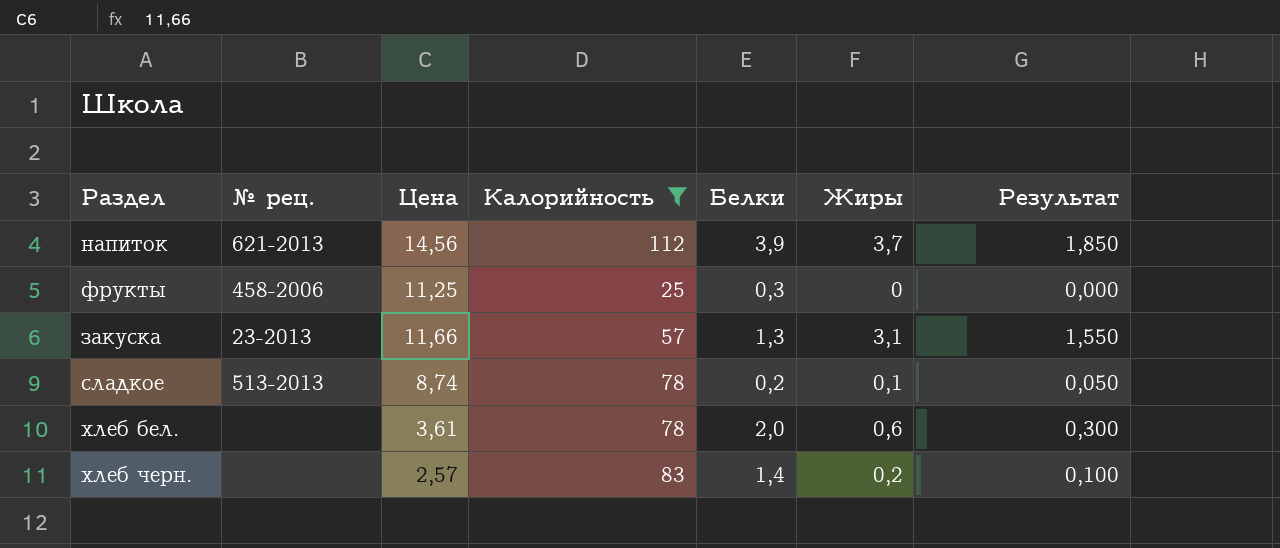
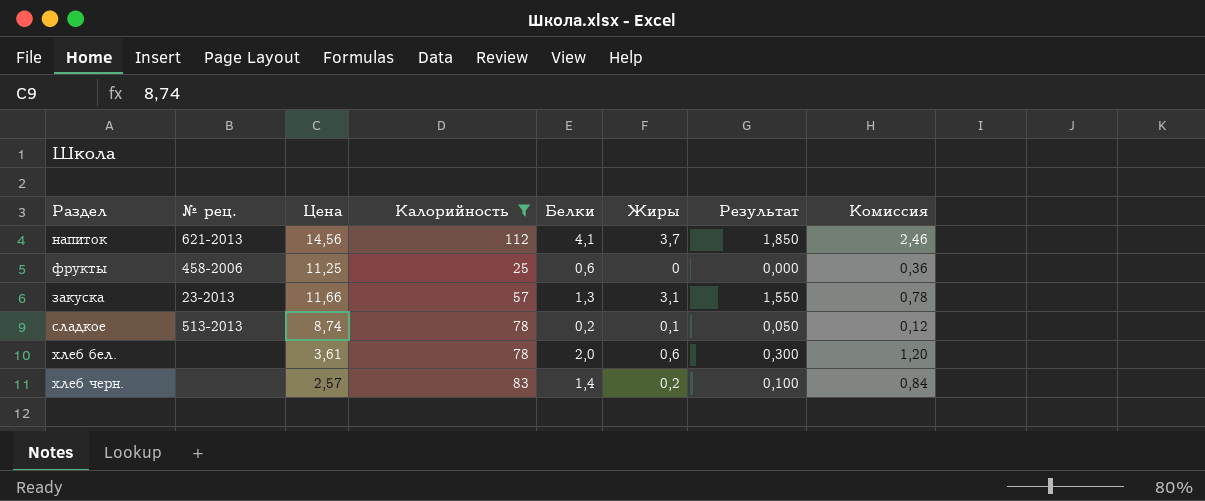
column Комиссия | formula: none -> [Белки] * 0,6
напиток | Белки: 3,9 -> 4,1
фрукты | Белки: 0,3 -> 0,6

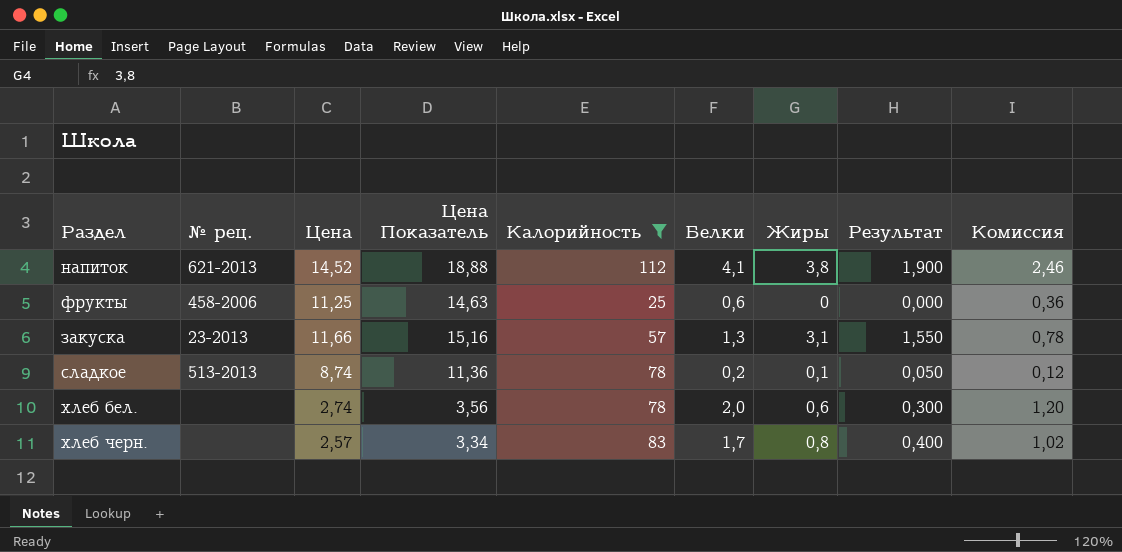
column Цена Показатель | formula: none -> [Цена] * 1,3
напиток | Цена: 14,56 -> 14,52
напиток | Жиры: 3,7 -> 3,8
напиток | Результат: 1,850 -> 1,900
хлеб бел. | Цена: 3,61 -> 2,74
хлеб черн. | Белки: 1,4 -> 1,7
хлеб черн. | Жиры: 0,2 -> 0,8
хлеб черн. | Результат: 0,100 -> 0,400
хлеб черн. | Комиссия: 0,84 -> 1,02

